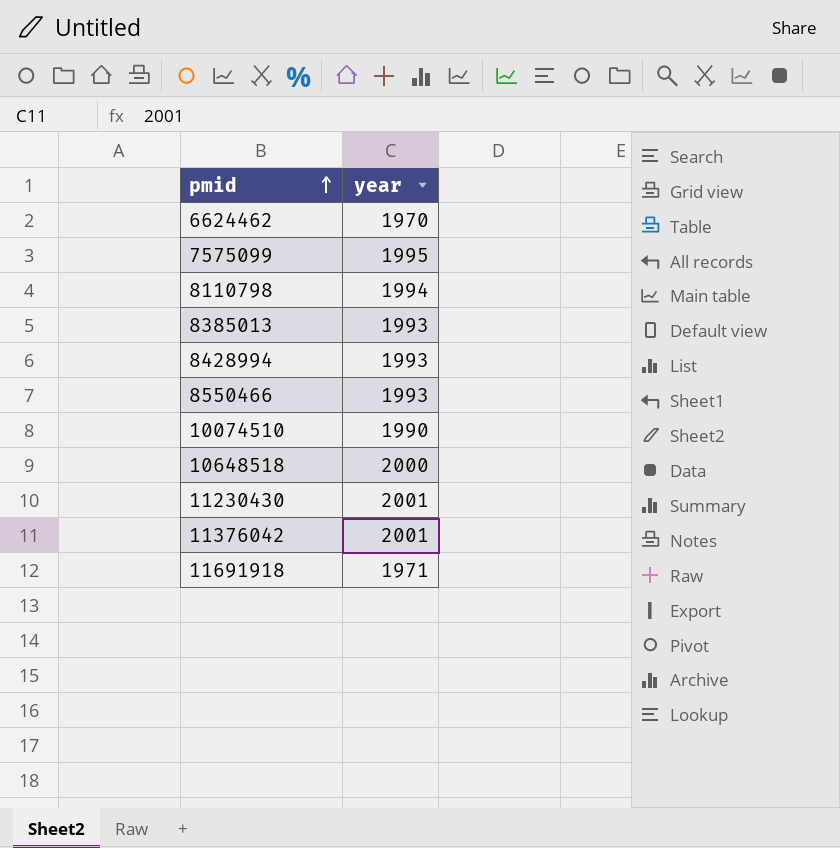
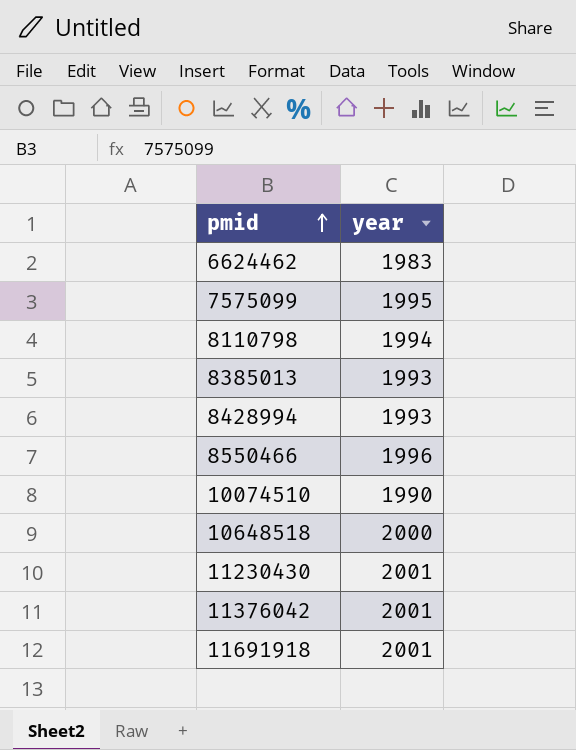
6624462 | year: 1970 -> 1983
8550466 | year: 1993 -> 1996
11691918 | year: 1971 -> 2001

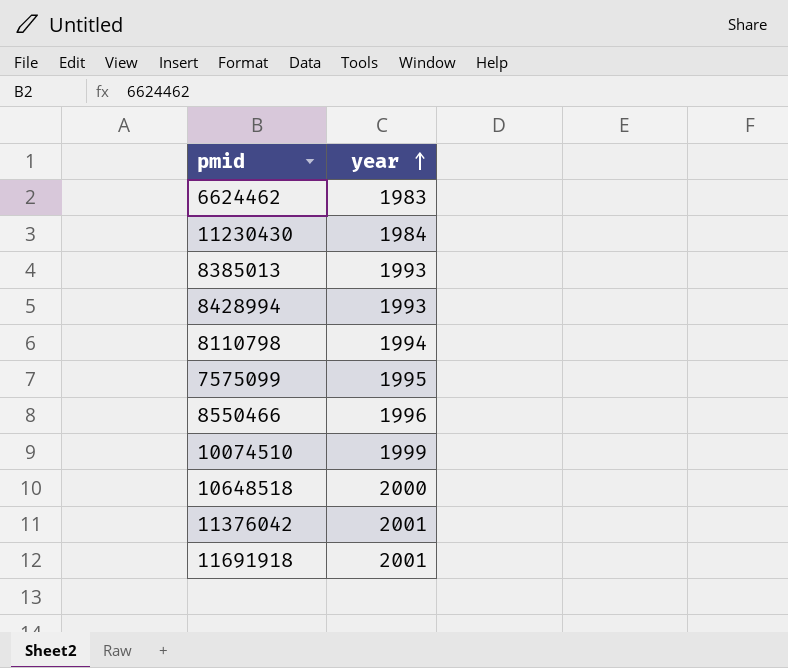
row order: pmid ascending -> year ascending
11230430 | year: 2001 -> 1984
10074510 | year: 1990 -> 1999

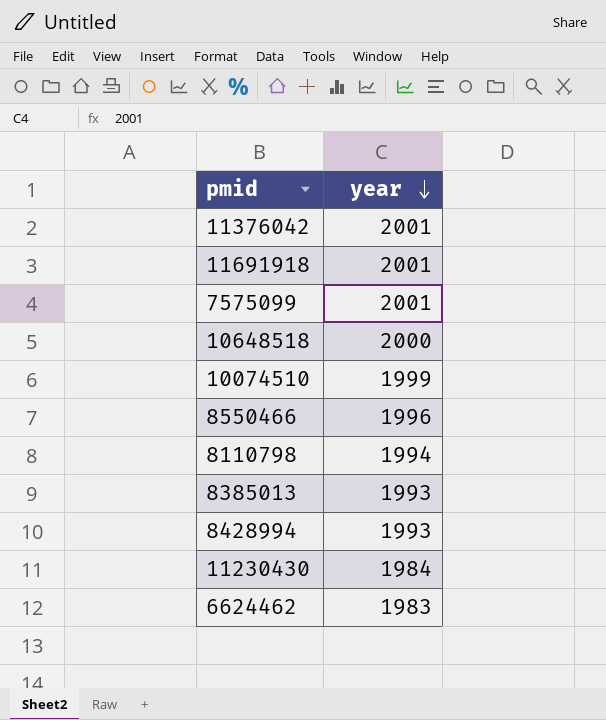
row order: year ascending -> year descending
7575099 | year: 1995 -> 2001

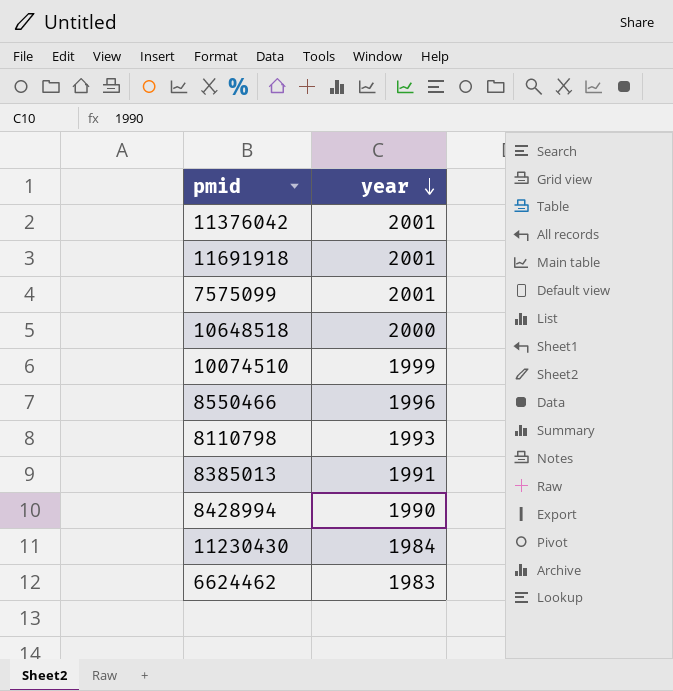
8110798 | year: 1994 -> 1993
8385013 | year: 1993 -> 1991
8428994 | year: 1993 -> 1990

